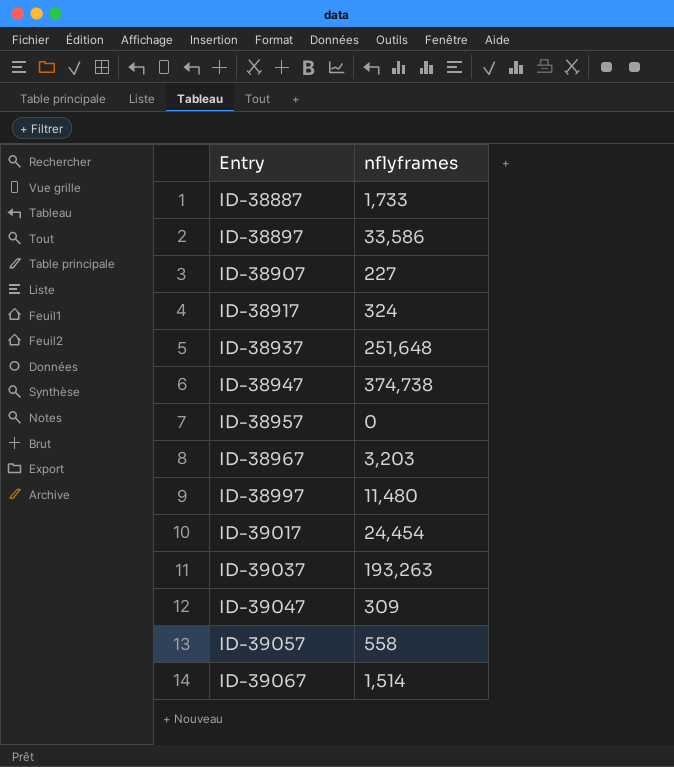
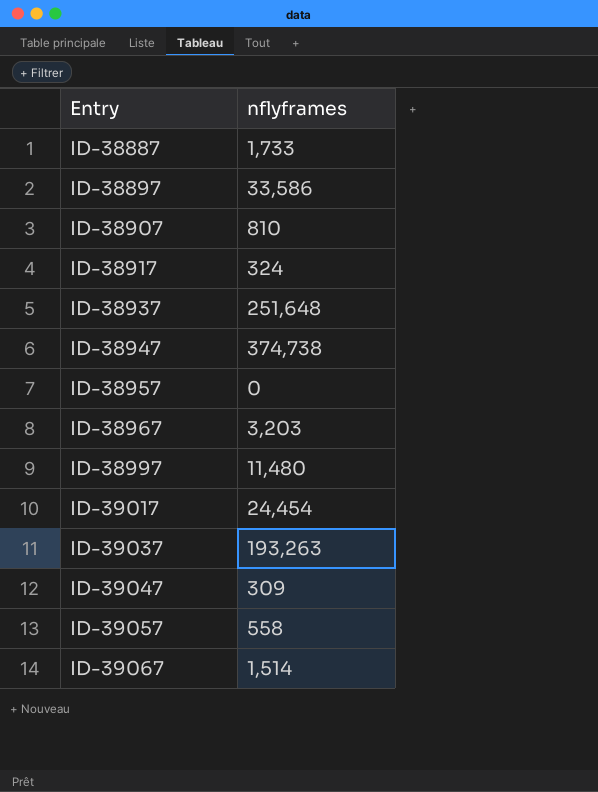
ID-38907 | nflyframes: 227 -> 810

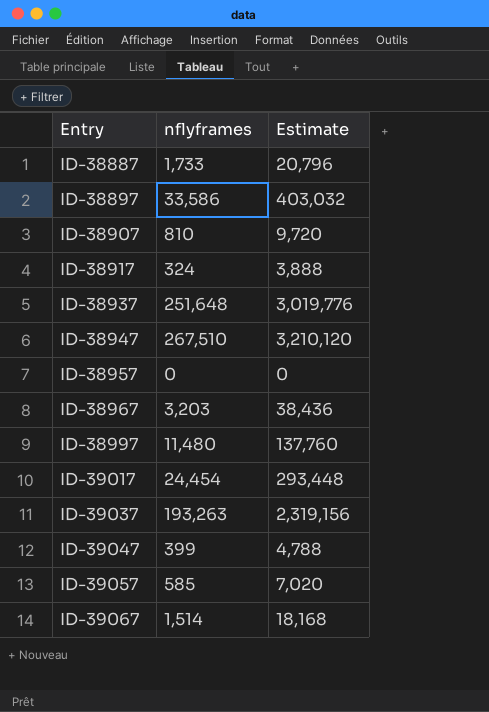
column Estimate | formula: none -> [nflyframes] * 12
ID-38947 | nflyframes: 374,738 -> 267,510
ID-39047 | nflyframes: 309 -> 399
ID-39057 | nflyframes: 558 -> 585

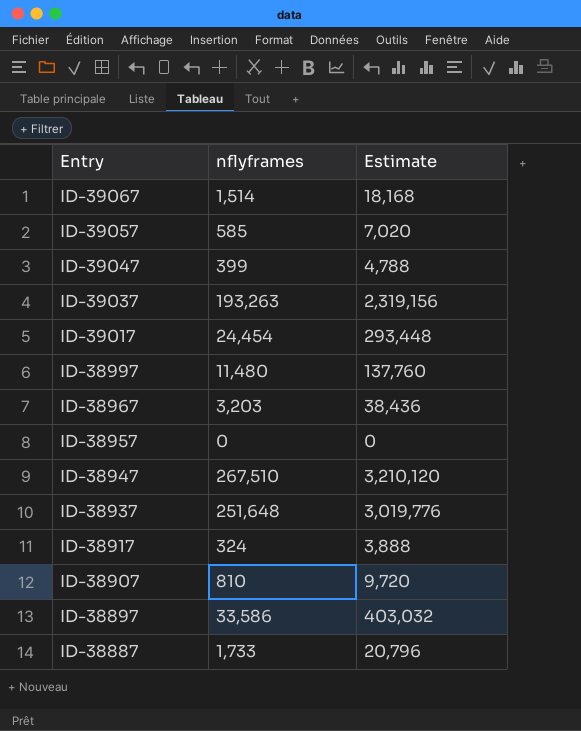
row order: Entry ascending -> Entry descending

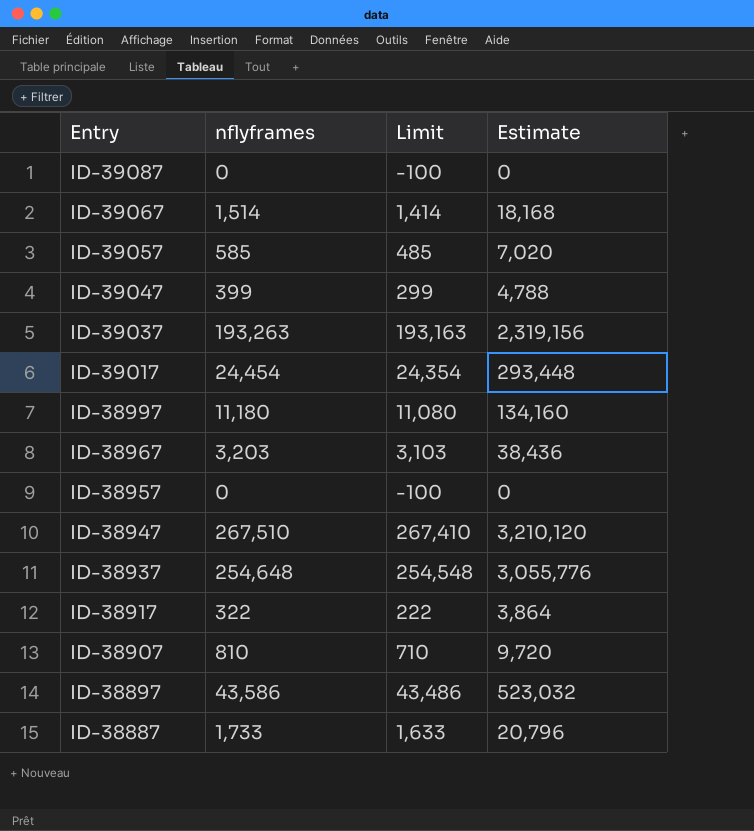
column Limit | formula: none -> [nflyframes] - 100
row ID-39087: none -> 0 | -100 | 0
ID-38997 | nflyframes: 11,480 -> 11,180
ID-38997 | Estimate: 137,760 -> 134,160
ID-38937 | nflyframes: 251,648 -> 254,648
ID-38937 | Estimate: 3,019,776 -> 3,055,776
ID-38917 | nflyframes: 324 -> 322
ID-38917 | Estimate: 3,888 -> 3,864
ID-38897 | nflyframes: 33,586 -> 43,586
ID-38897 | Estimate: 403,032 -> 523,032

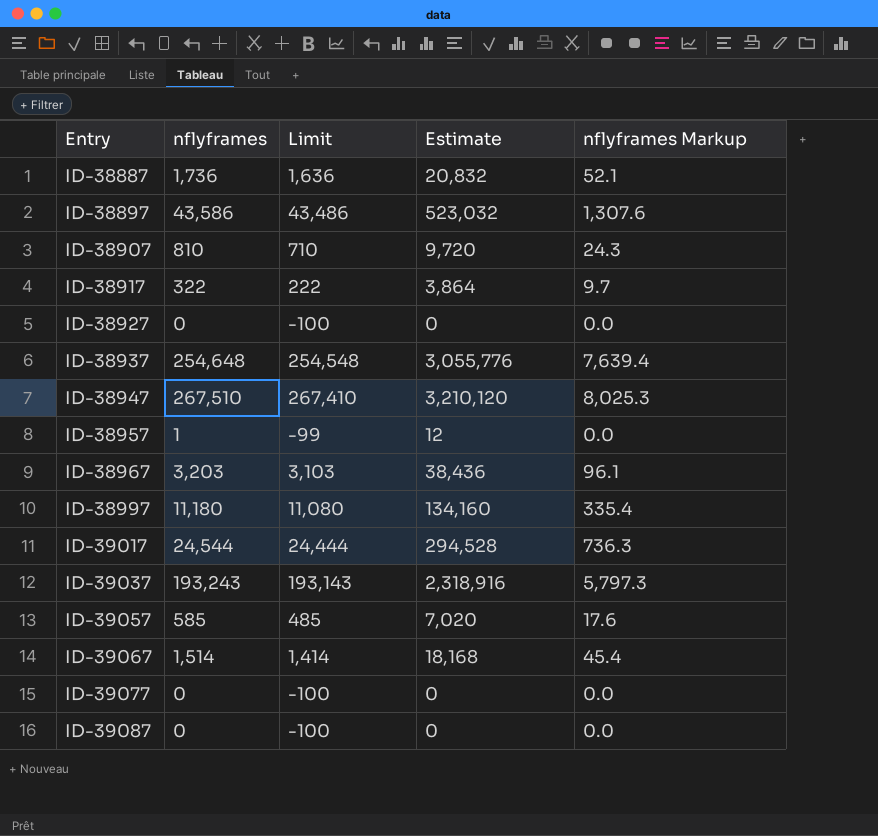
row order: Entry descending -> Entry ascending
column nflyframes Markup | formula: none -> [nflyframes] * 0.03
row ID-39047: 399 | 299 | 4,788 -> none
ID-38887 | nflyframes: 1,733 -> 1,736
ID-38887 | Limit: 1,633 -> 1,636
ID-38887 | Estimate: 20,796 -> 20,832
row ID-38927: none -> 0 | -100 | 0 | 0.0
ID-38957 | nflyframes: 0 -> 1
ID-38957 | Limit: -100 -> -99
ID-38957 | Estimate: 0 -> 12
ID-39017 | nflyframes: 24,454 -> 24,544
ID-39017 | Limit: 24,354 -> 24,444
ID-39017 | Estimate: 293,448 -> 294,528
ID-39037 | nflyframes: 193,263 -> 193,243
ID-39037 | Limit: 193,163 -> 193,143
ID-39037 | Estimate: 2,319,156 -> 2,318,916
row ID-39077: none -> 0 | -100 | 0 | 0.0

